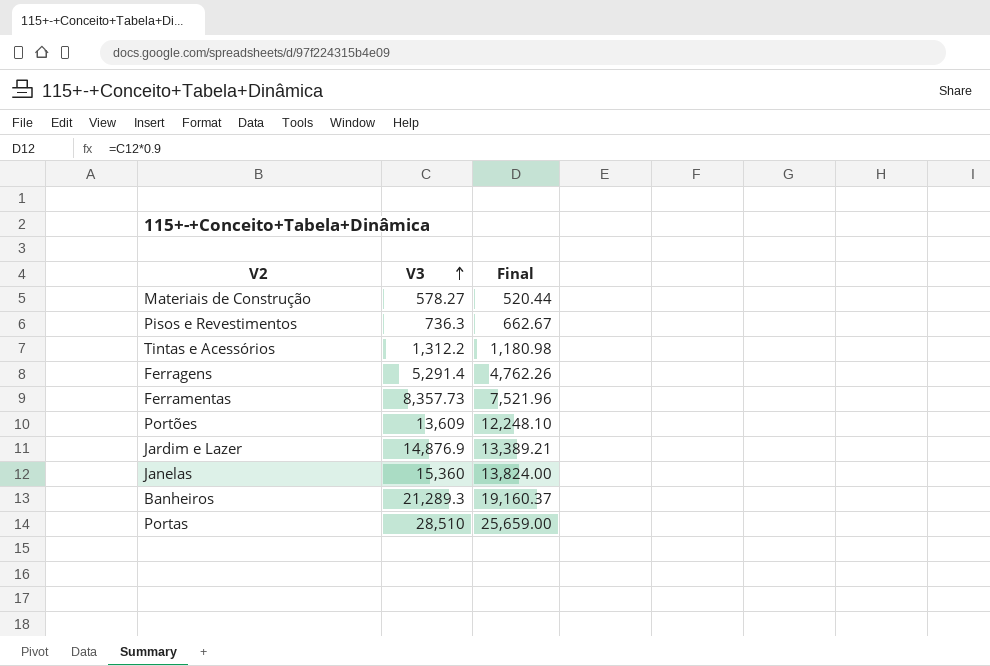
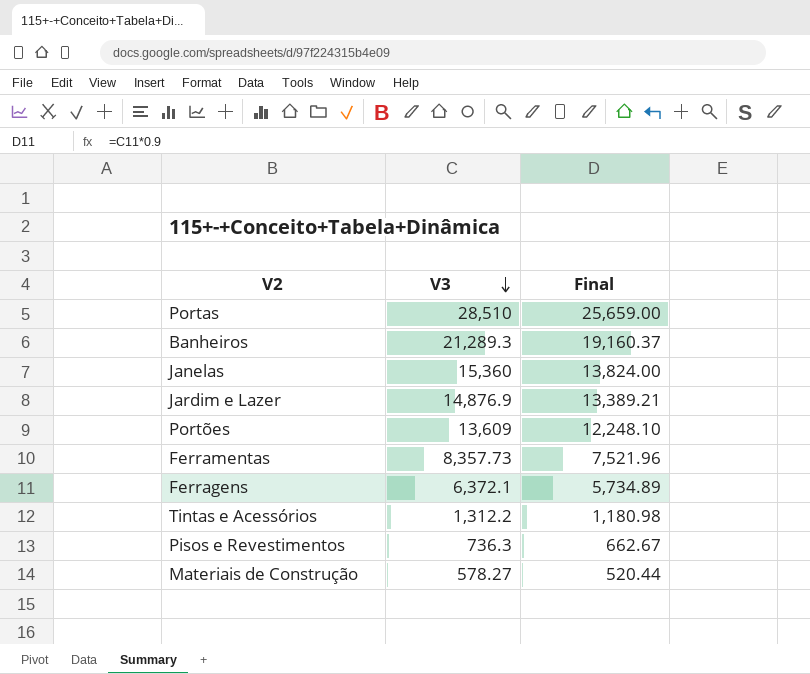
row order: V3 ascending -> V3 descending
Ferragens | V3: 5,291.4 -> 6,372.1
Ferragens | Final: 4,762.26 -> 5,734.89

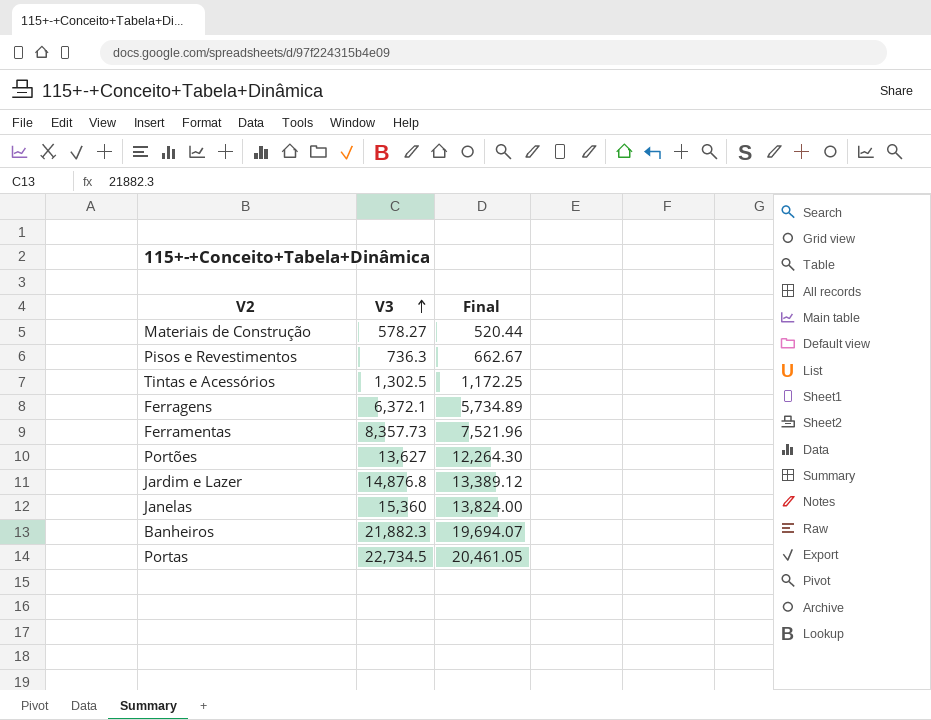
row order: V3 descending -> V3 ascending
Tintas e Acessórios | V3: 1,312.2 -> 1,302.5
Tintas e Acessórios | Final: 1,180.98 -> 1,172.25
Portões | V3: 13,609 -> 13,627
Portões | Final: 12,248.10 -> 12,264.30
Jardim e Lazer | V3: 14,876.9 -> 14,876.8
Jardim e Lazer | Final: 13,389.21 -> 13,389.12
Banheiros | V3: 21,289.3 -> 21,882.3
Banheiros | Final: 19,160.37 -> 19,694.07
Portas | V3: 28,510 -> 22,734.5
Portas | Final: 25,659.00 -> 20,461.05

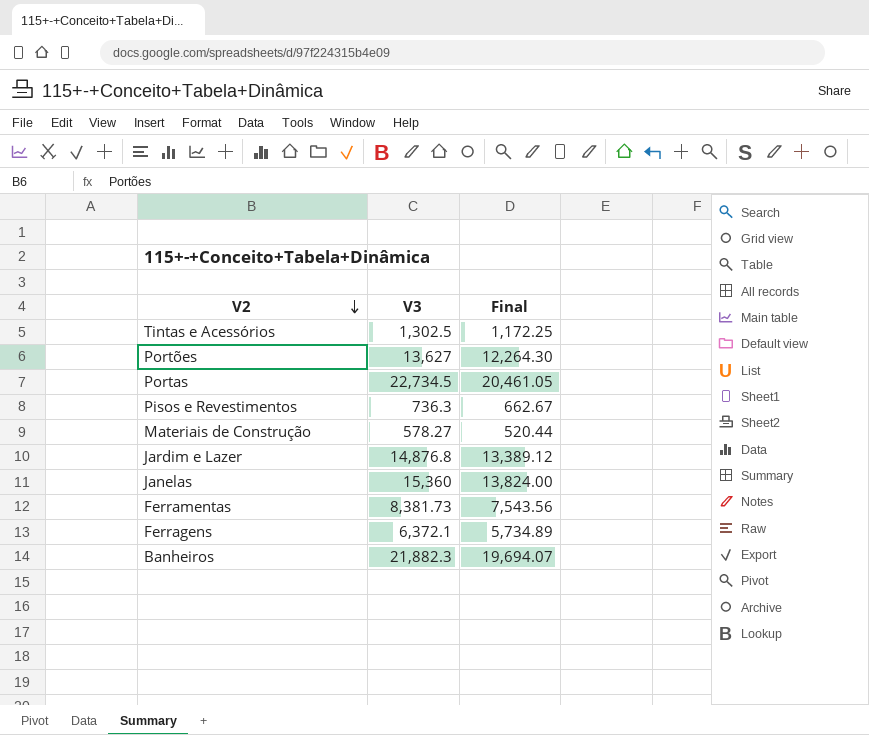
row order: V3 ascending -> V2 descending
Ferramentas | V3: 8,357.73 -> 8,381.73
Ferramentas | Final: 7,521.96 -> 7,543.56

